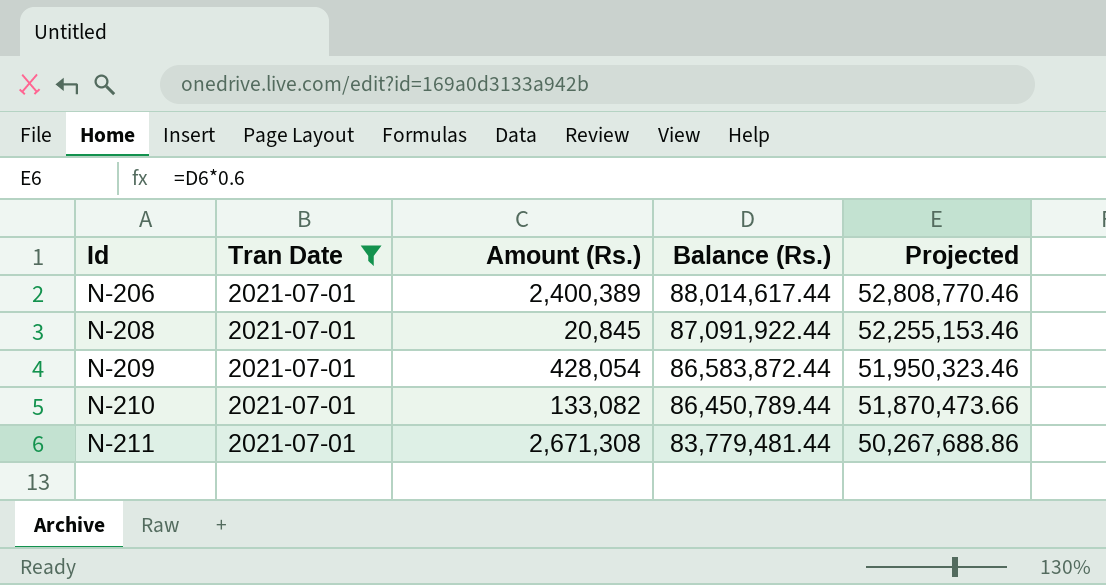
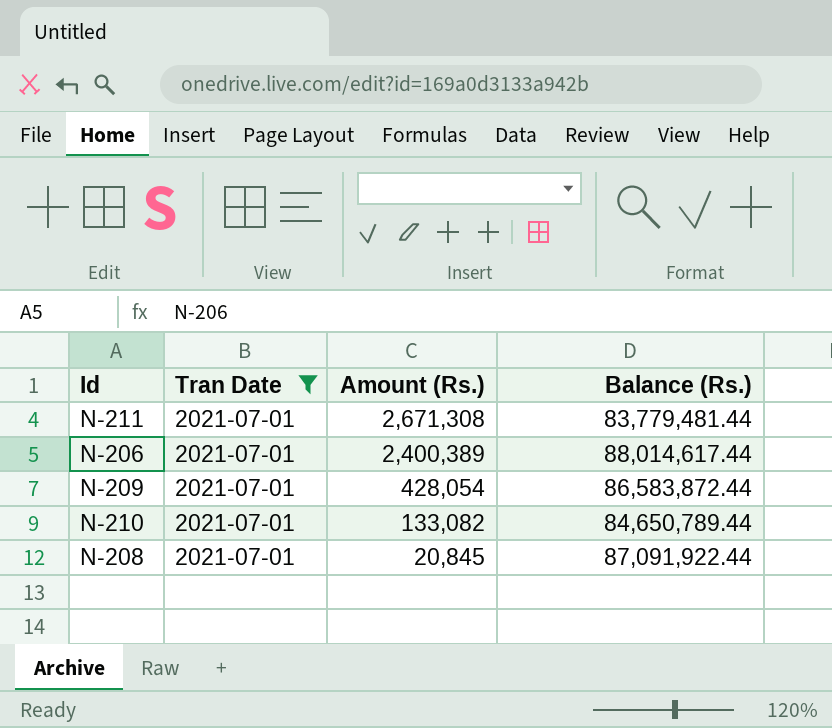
row order: Id ascending -> Amount (Rs.) descending
column Projected | formula: [Balance (Rs.)] * 0.6 -> none
N-210 | Balance (Rs.): 86,450,789.44 -> 84,650,789.44

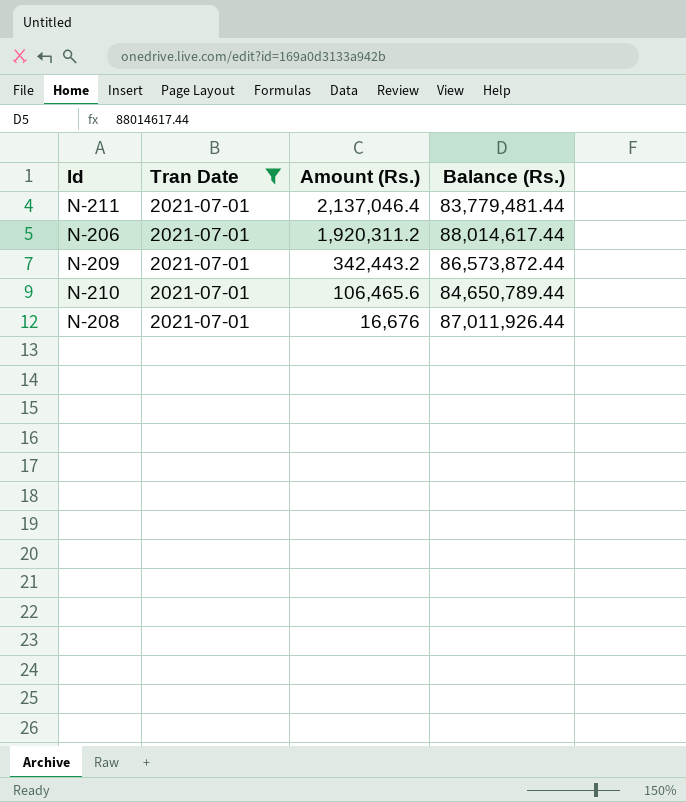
N-211 | Amount (Rs.): 2,671,308 -> 2,137,046.4
N-206 | Amount (Rs.): 2,400,389 -> 1,920,311.2
N-209 | Amount (Rs.): 428,054 -> 342,443.2
N-209 | Balance (Rs.): 86,583,872.44 -> 86,573,872.44
N-210 | Amount (Rs.): 133,082 -> 106,465.6
N-208 | Amount (Rs.): 20,845 -> 16,676
N-208 | Balance (Rs.): 87,091,922.44 -> 87,011,926.44

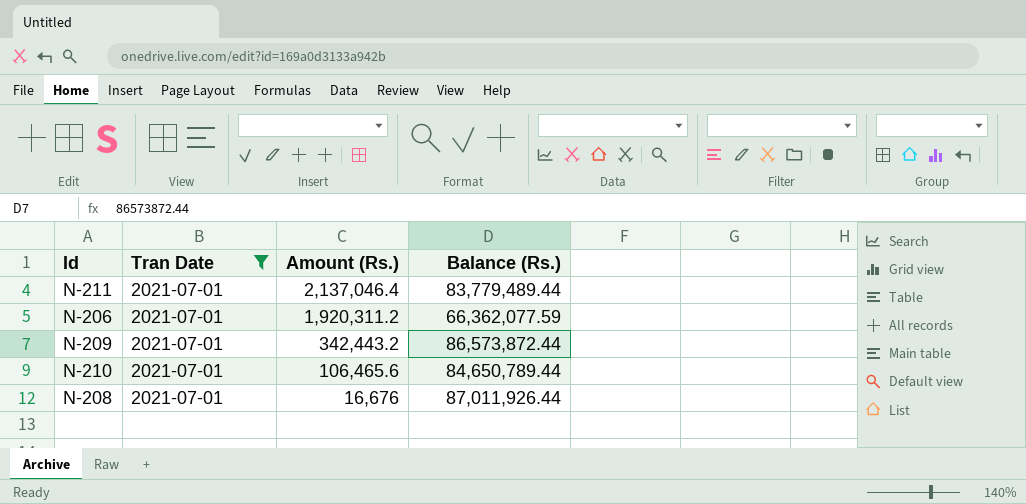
N-211 | Balance (Rs.): 83,779,481.44 -> 83,779,489.44
N-206 | Balance (Rs.): 88,014,617.44 -> 66,362,077.59

